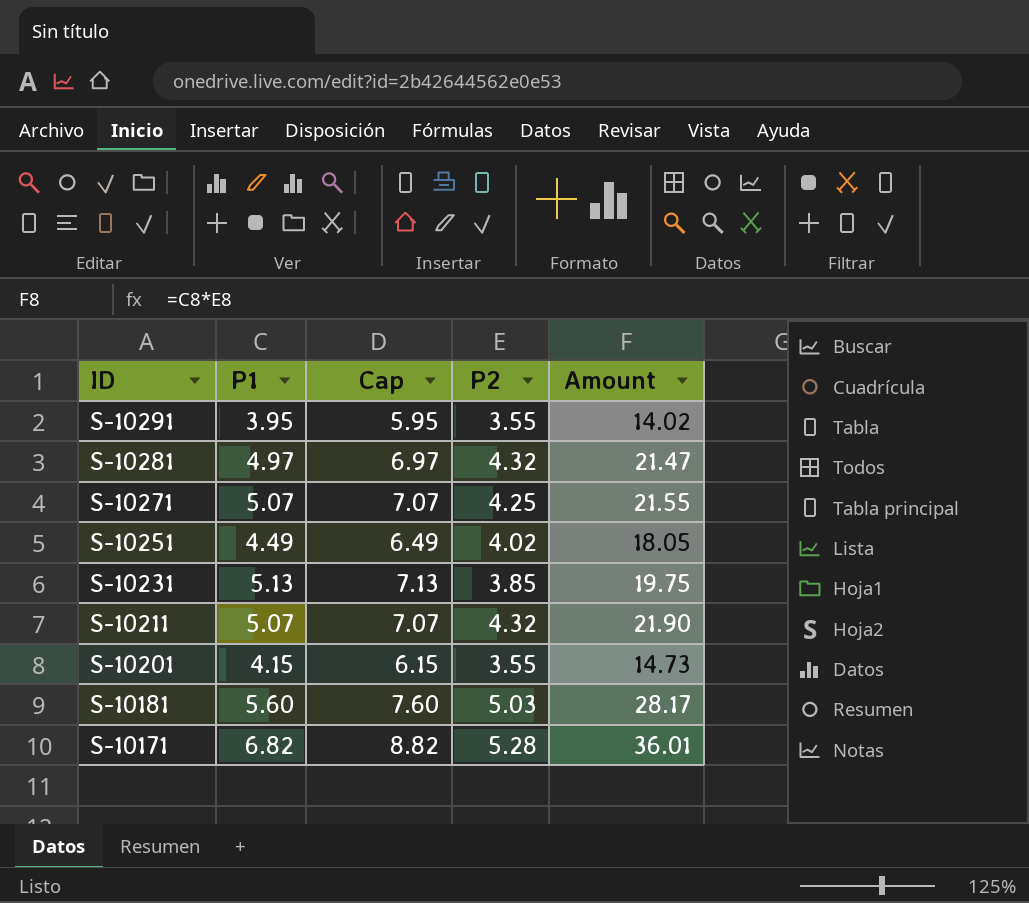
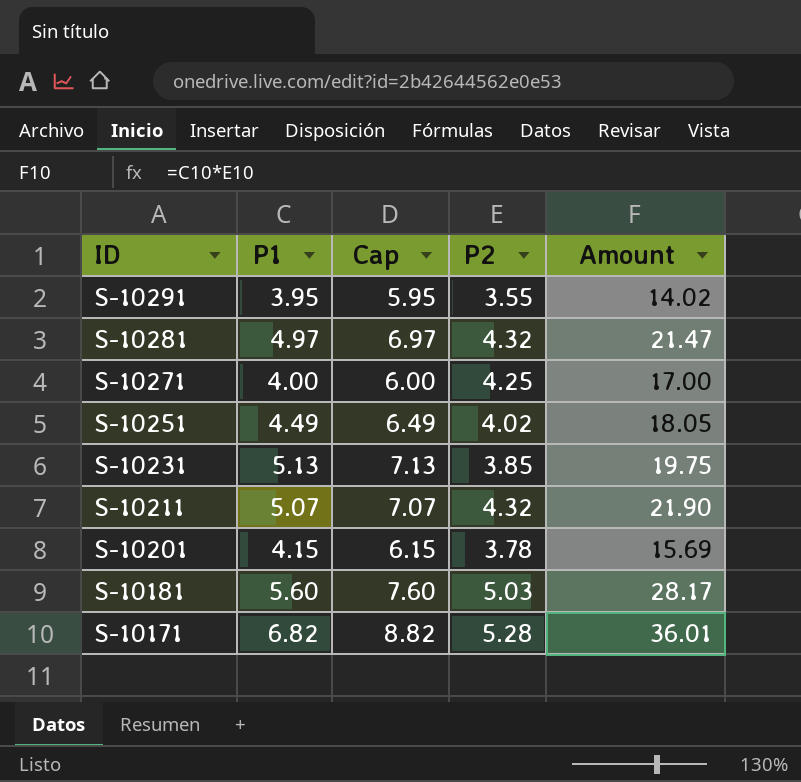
S-10271 | P1: 5.07 -> 4.00
S-10271 | Cap: 7.07 -> 6.00
S-10271 | Amount: 21.55 -> 17.00
S-10201 | P2: 3.55 -> 3.78
S-10201 | Amount: 14.73 -> 15.69

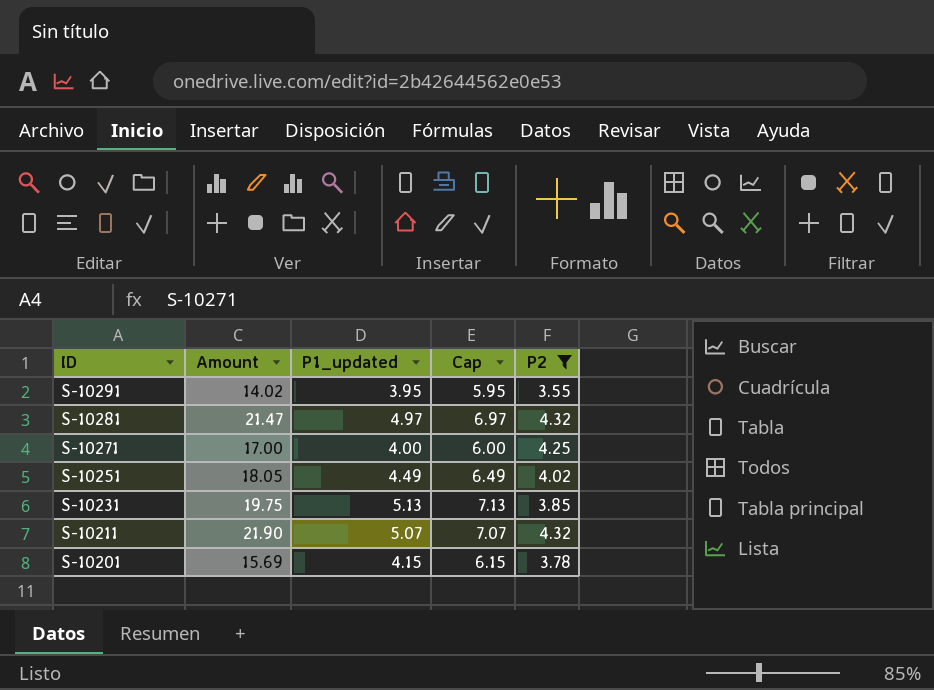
filter: none -> P2 <= 4.32
column Amount | position: 5 -> 2
column name: P1 -> P1_updated

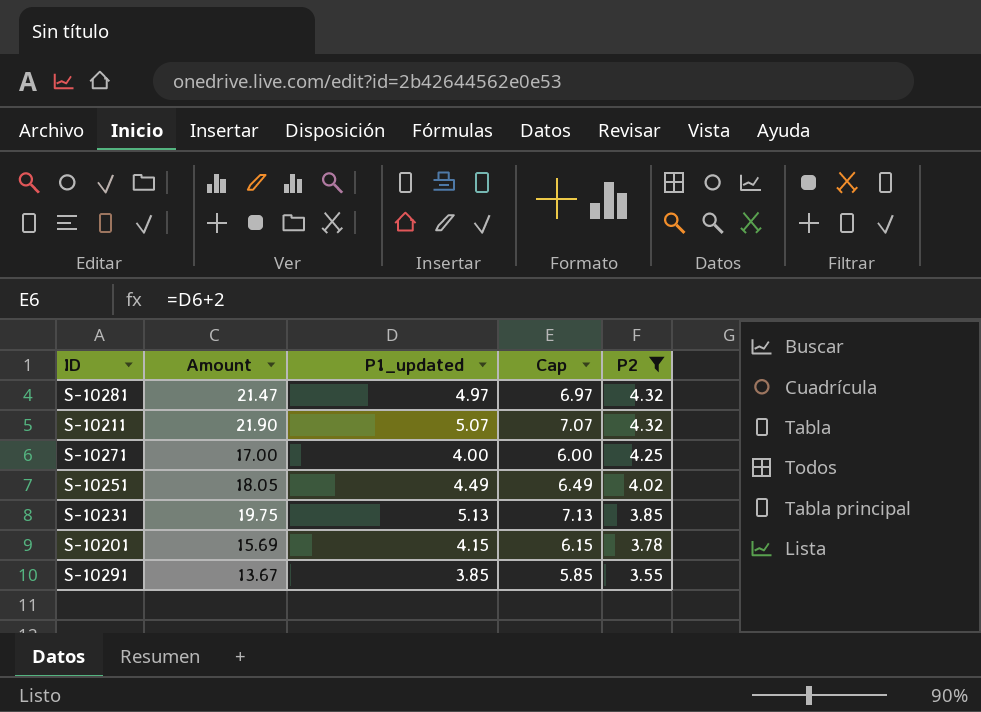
row order: ID descending -> P2 descending
S-10291 | Amount: 14.02 -> 13.67
S-10291 | P1_updated: 3.95 -> 3.85
S-10291 | Cap: 5.95 -> 5.85

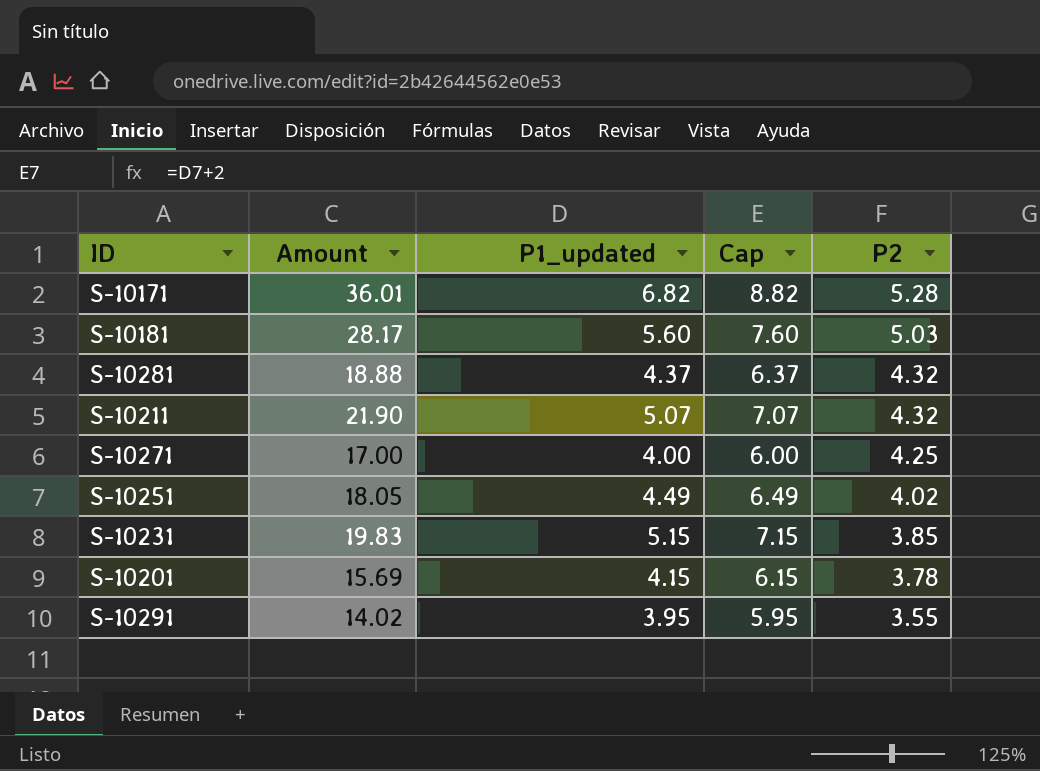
filter: P2 <= 4.32 -> none
S-10281 | Amount: 21.47 -> 18.88
S-10281 | P1_updated: 4.97 -> 4.37
S-10281 | Cap: 6.97 -> 6.37
S-10231 | Amount: 19.75 -> 19.83
S-10231 | P1_updated: 5.13 -> 5.15
S-10231 | Cap: 7.13 -> 7.15
S-10291 | Amount: 13.67 -> 14.02
S-10291 | P1_updated: 3.85 -> 3.95
S-10291 | Cap: 5.85 -> 5.95

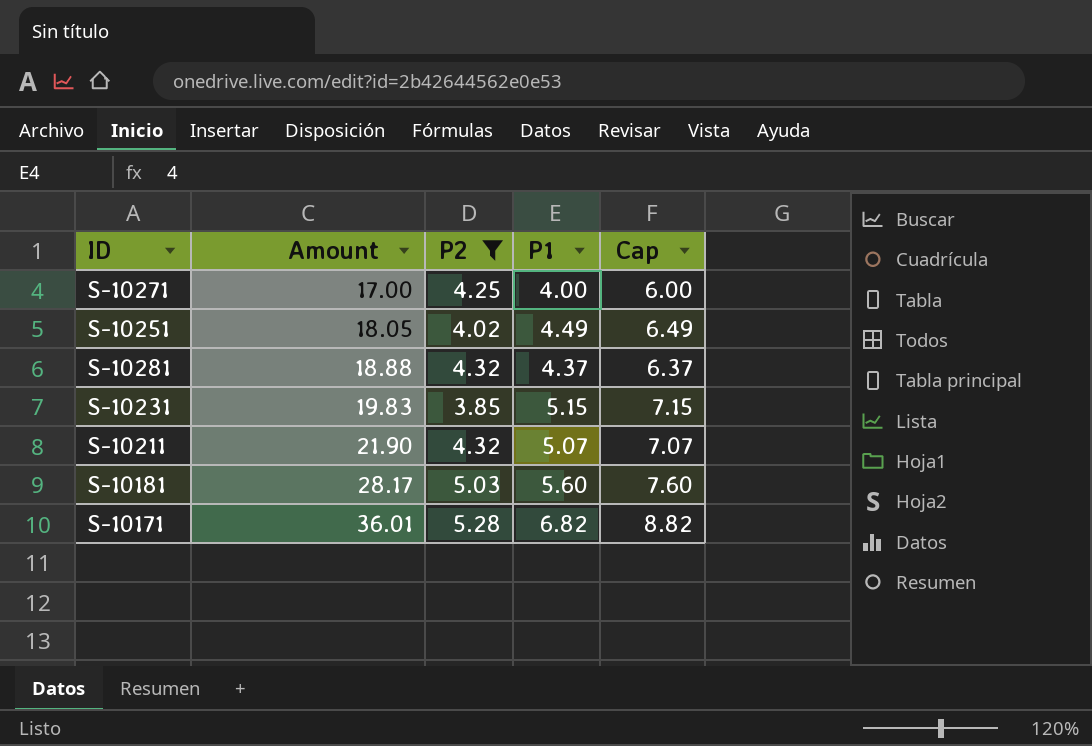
filter: none -> P2 >= 3.85
row order: P2 descending -> Amount ascending
column P2 | position: 5 -> 3
column name: P1_updated -> P1

